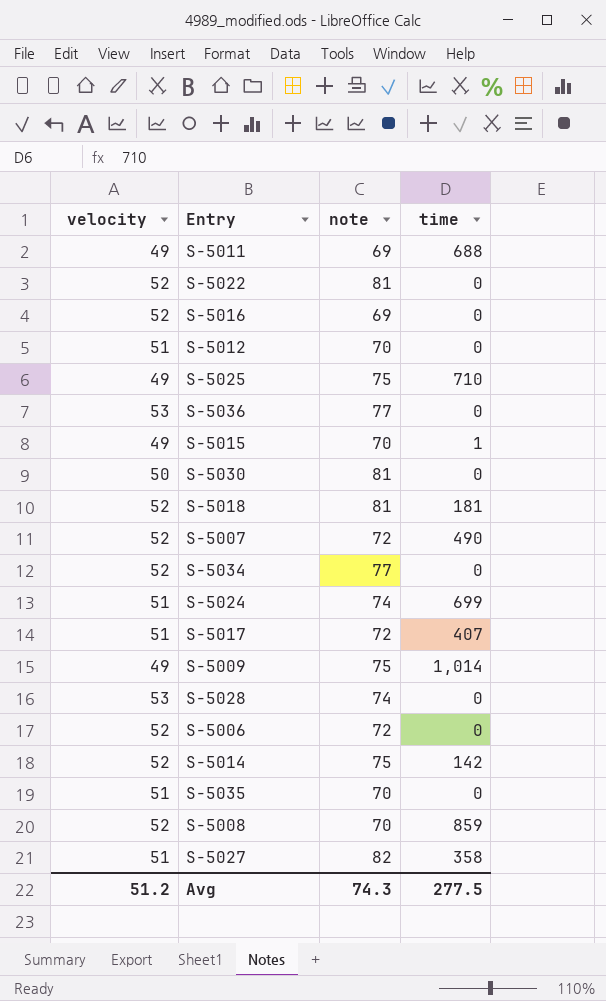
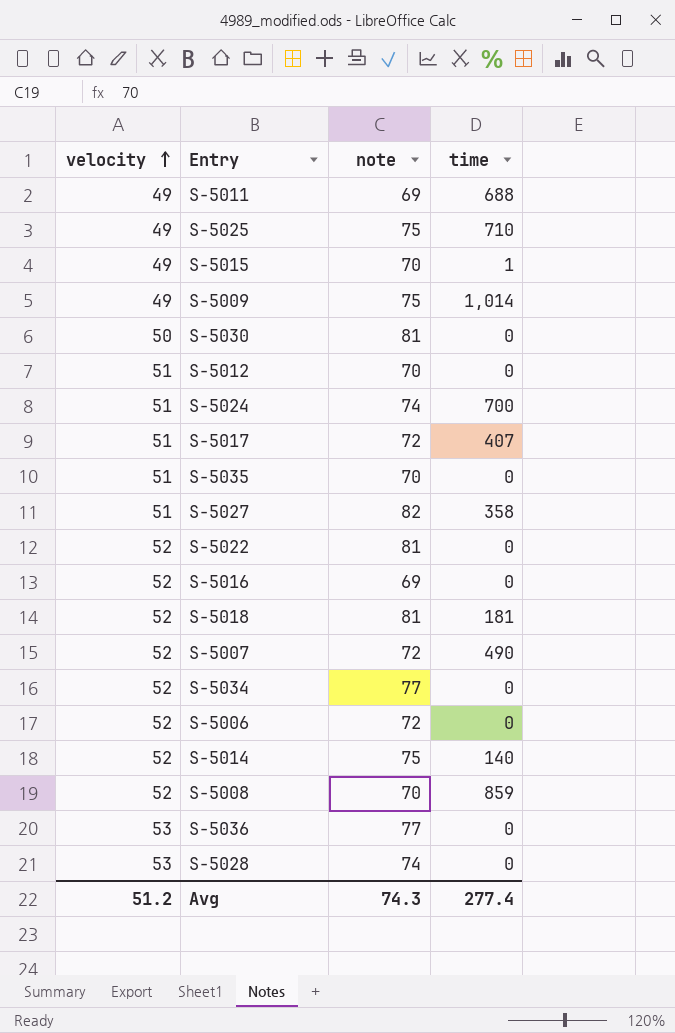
row order: none -> velocity ascending
S-5024 | time: 699 -> 700
S-5014 | time: 142 -> 140
Avg | time: 277.5 -> 277.4

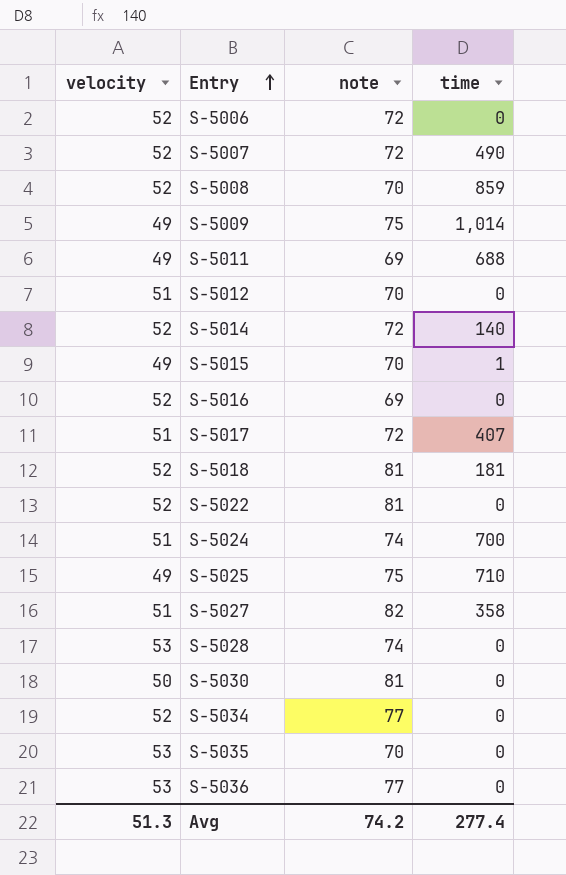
row order: velocity ascending -> Entry ascending
S-5014 | note: 75 -> 72
S-5035 | velocity: 51 -> 53
Avg | velocity: 51.2 -> 51.3
Avg | note: 74.3 -> 74.2

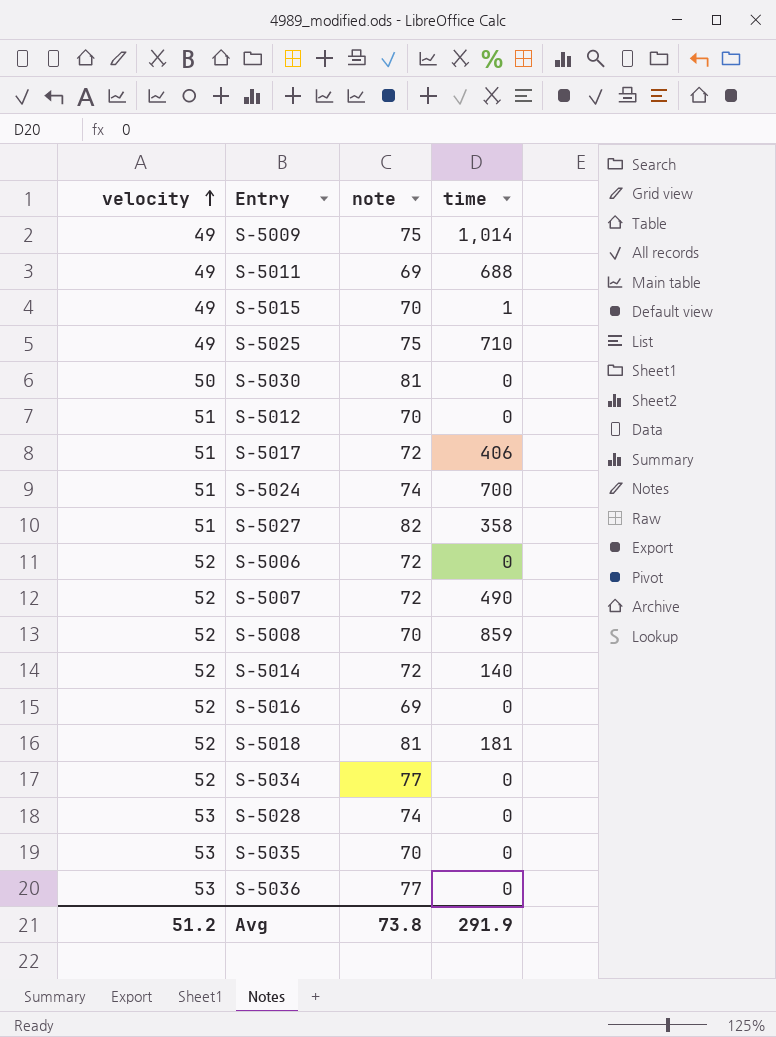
row order: Entry ascending -> velocity ascending
row S-5022: 52 | 81 | 0 -> none
S-5017 | time: 407 -> 406
Avg | velocity: 51.3 -> 51.2
Avg | note: 74.2 -> 73.8
Avg | time: 277.4 -> 291.9

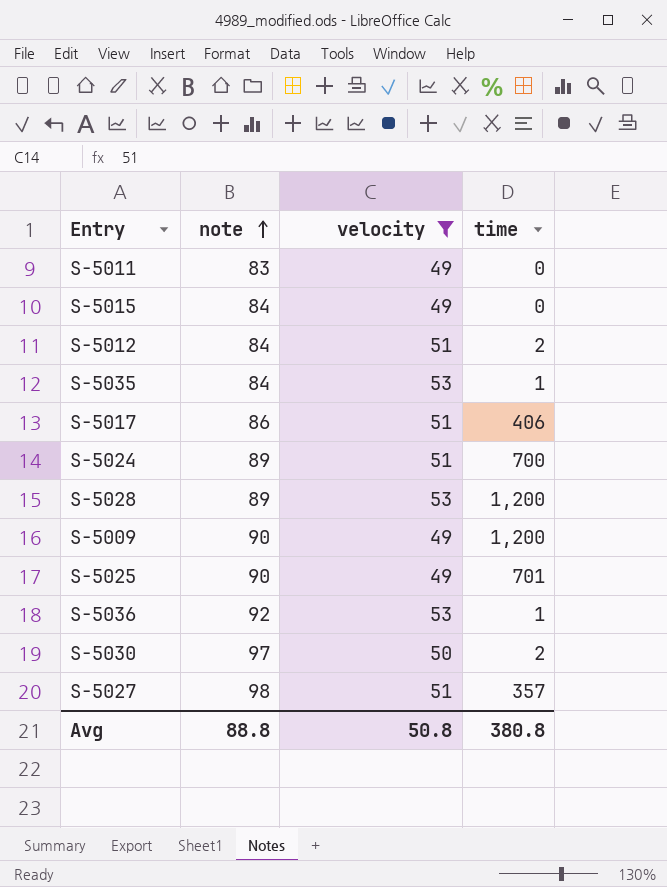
filter: none -> velocity != 52
row order: velocity ascending -> note ascending
column velocity | position: 1 -> 3
S-5011 | note: 69 -> 83
S-5011 | time: 688 -> 0
S-5015 | note: 70 -> 84
S-5015 | time: 1 -> 0
S-5012 | note: 70 -> 84
S-5012 | time: 0 -> 2
S-5035 | note: 70 -> 84
S-5035 | time: 0 -> 1
S-5017 | note: 72 -> 86
S-5024 | note: 74 -> 89
S-5028 | note: 74 -> 89
S-5028 | time: 0 -> 1,200
S-5009 | note: 75 -> 90
S-5009 | time: 1,014 -> 1,200
S-5025 | note: 75 -> 90
S-5025 | time: 710 -> 701
S-5036 | note: 77 -> 92
S-5036 | time: 0 -> 1
S-5030 | note: 81 -> 97
S-5030 | time: 0 -> 2
S-5027 | note: 82 -> 98
S-5027 | time: 358 -> 357
Avg | note: 73.8 -> 88.8
Avg | velocity: 51.2 -> 50.8
Avg | time: 291.9 -> 380.8

